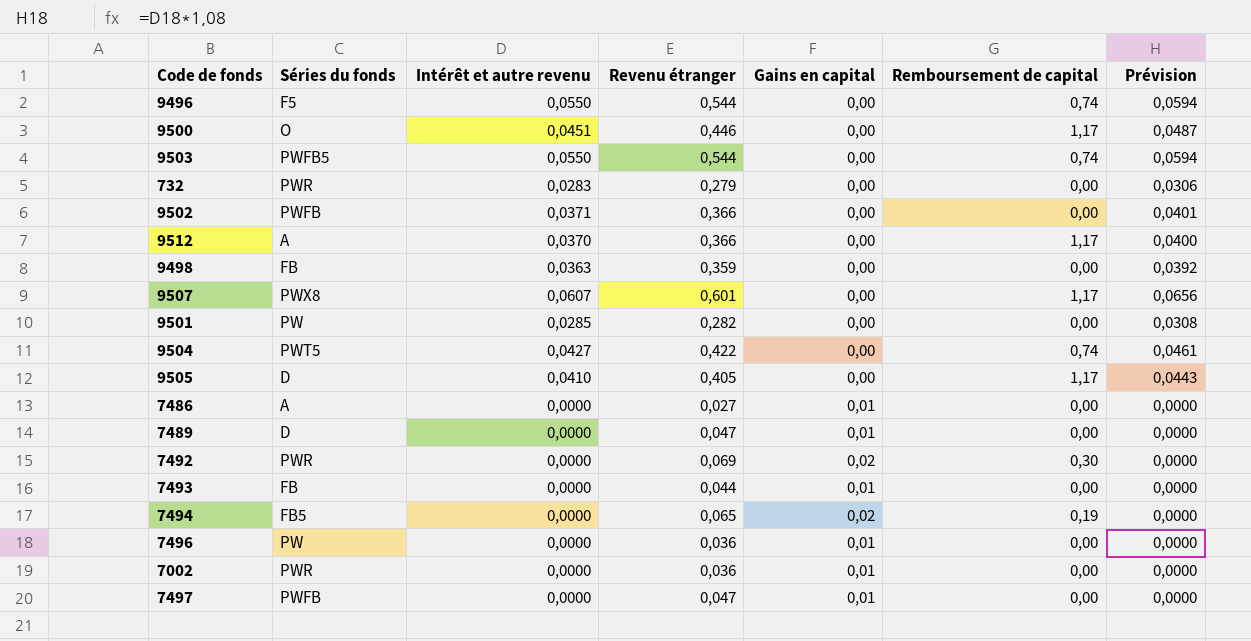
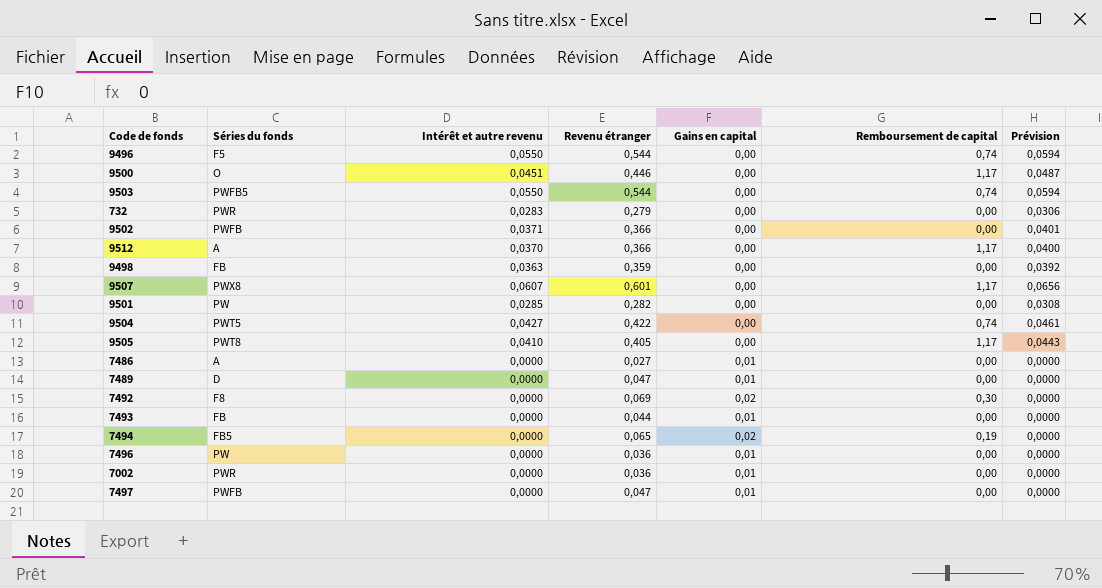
9505 | Séries du fonds: D -> PWT8
7492 | Séries du fonds: PWR -> F8

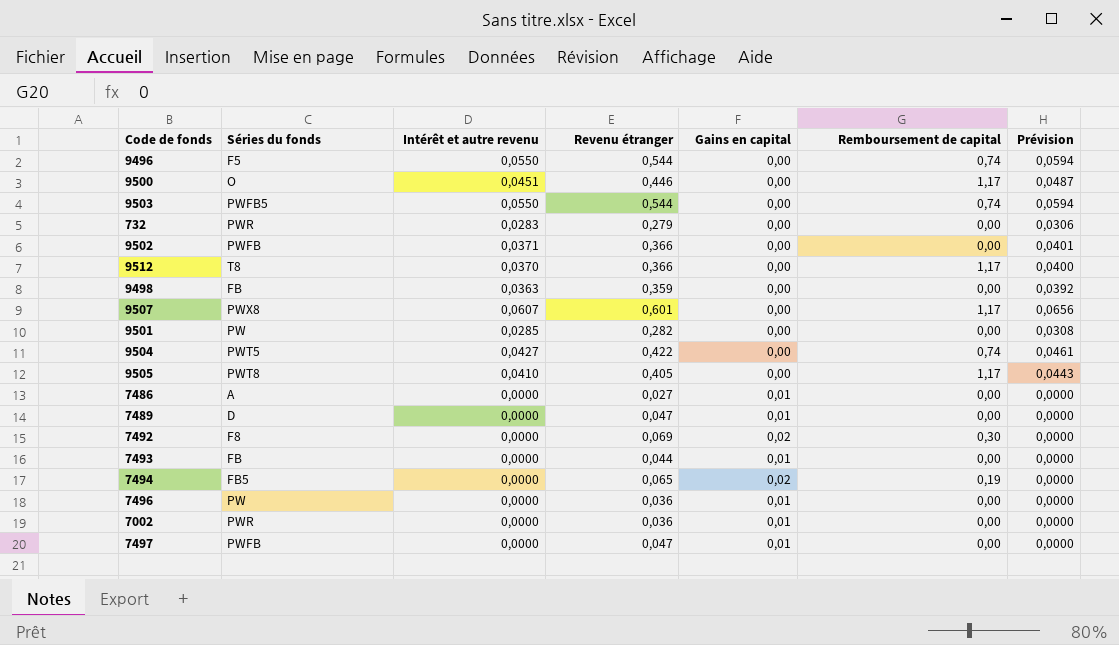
9512 | Séries du fonds: A -> T8

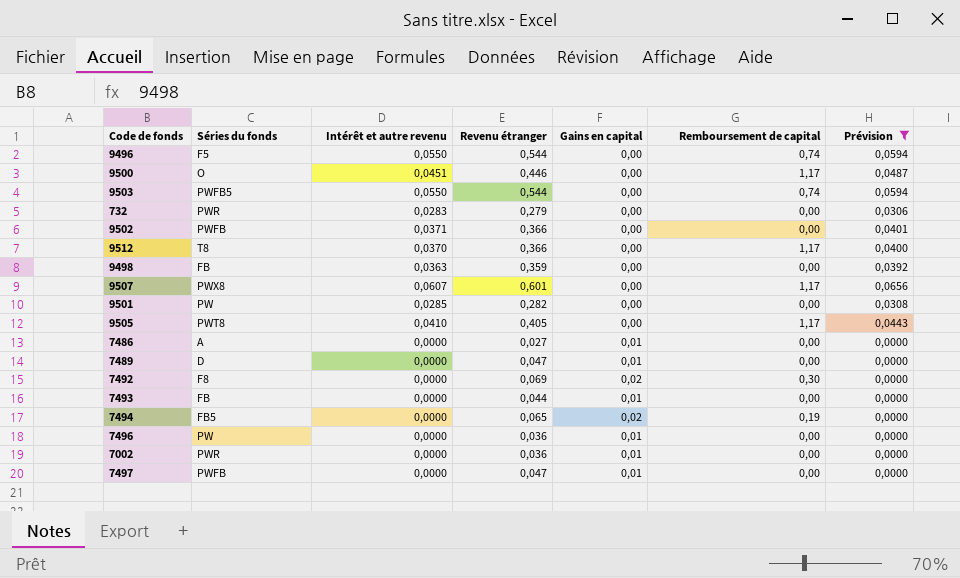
filter: none -> Prévision != 0,0461

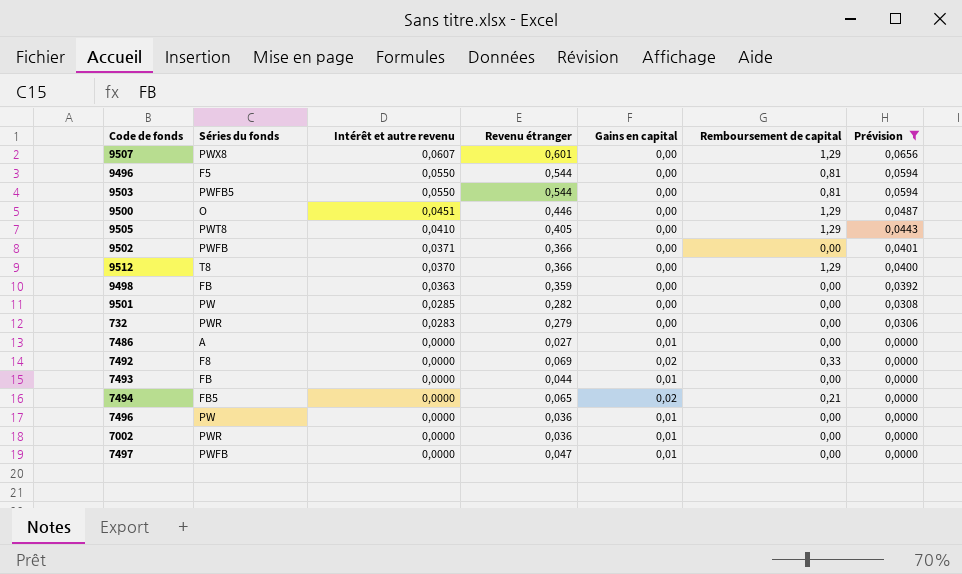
row order: none -> Intérêt et autre revenu descending
row 7489: D | 0,0000 | 0,047 | 0,01 | 0,00 | 0,0000 -> none
9507 | Remboursement de capital: 1,17 -> 1,29
9496 | Remboursement de capital: 0,74 -> 0,81
9503 | Remboursement de capital: 0,74 -> 0,81
9500 | Remboursement de capital: 1,17 -> 1,29
9505 | Remboursement de capital: 1,17 -> 1,29
9512 | Remboursement de capital: 1,17 -> 1,29
7492 | Remboursement de capital: 0,30 -> 0,33
7494 | Remboursement de capital: 0,19 -> 0,21

